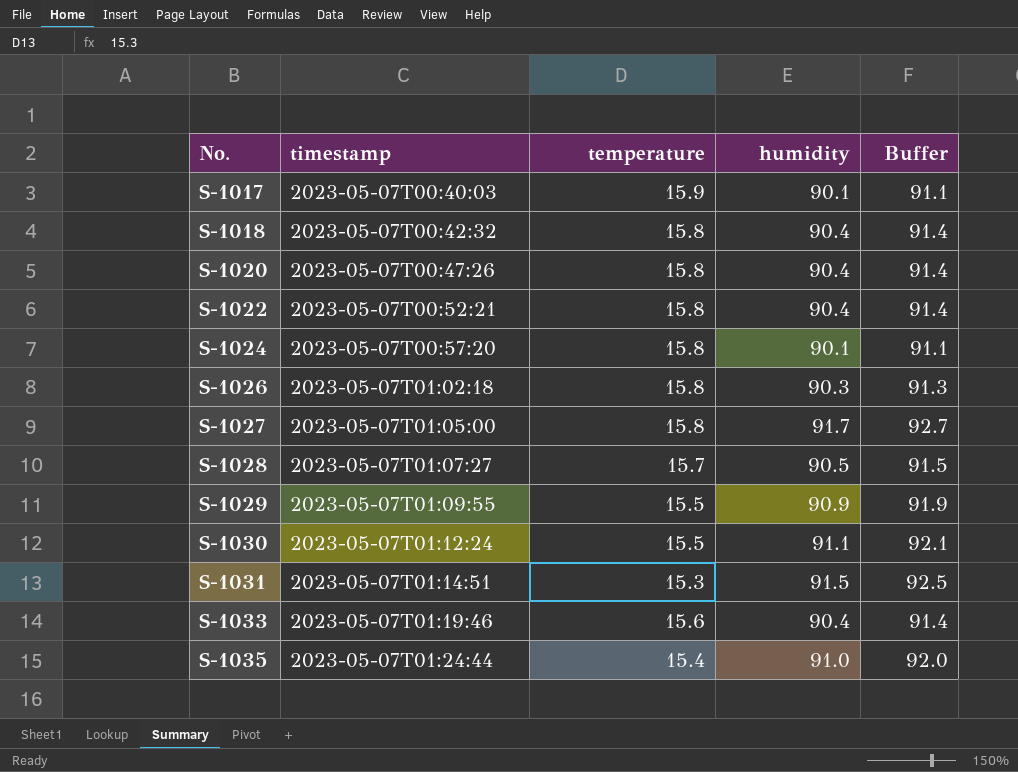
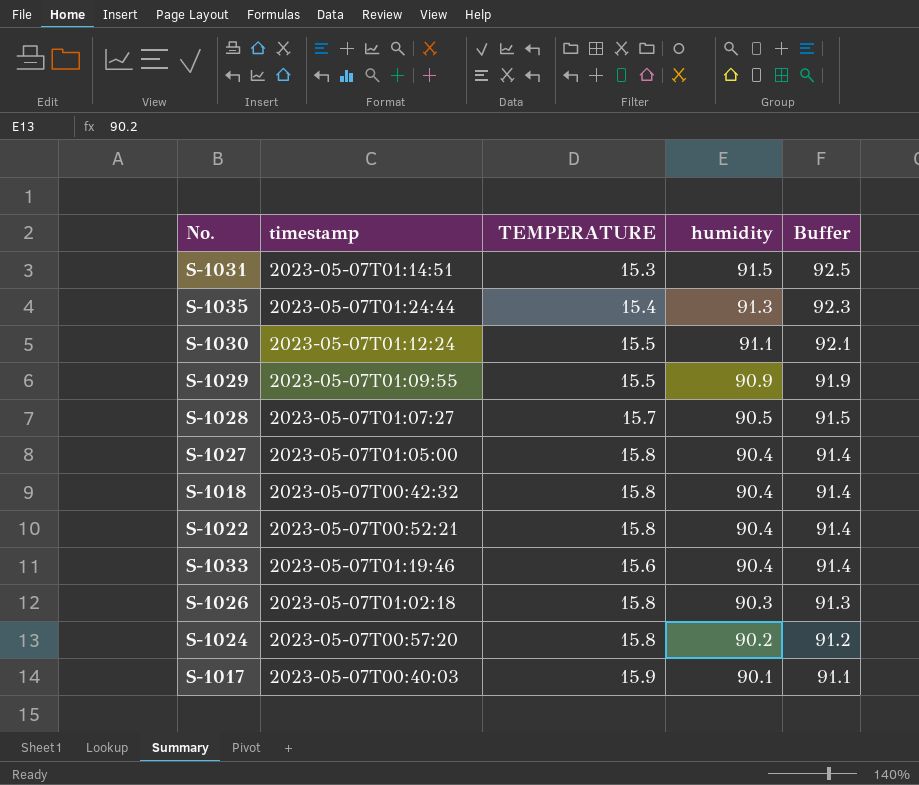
row order: No. ascending -> humidity descending
column name: temperature -> TEMPERATURE
row S-1020: 2023-05-07T00:47:26 | 15.8 | 90.4 | 91.4 -> none
S-1035 | humidity: 91.0 -> 91.3
S-1035 | Buffer: 92.0 -> 92.3
S-1027 | humidity: 91.7 -> 90.4
S-1027 | Buffer: 92.7 -> 91.4
S-1024 | humidity: 90.1 -> 90.2
S-1024 | Buffer: 91.1 -> 91.2

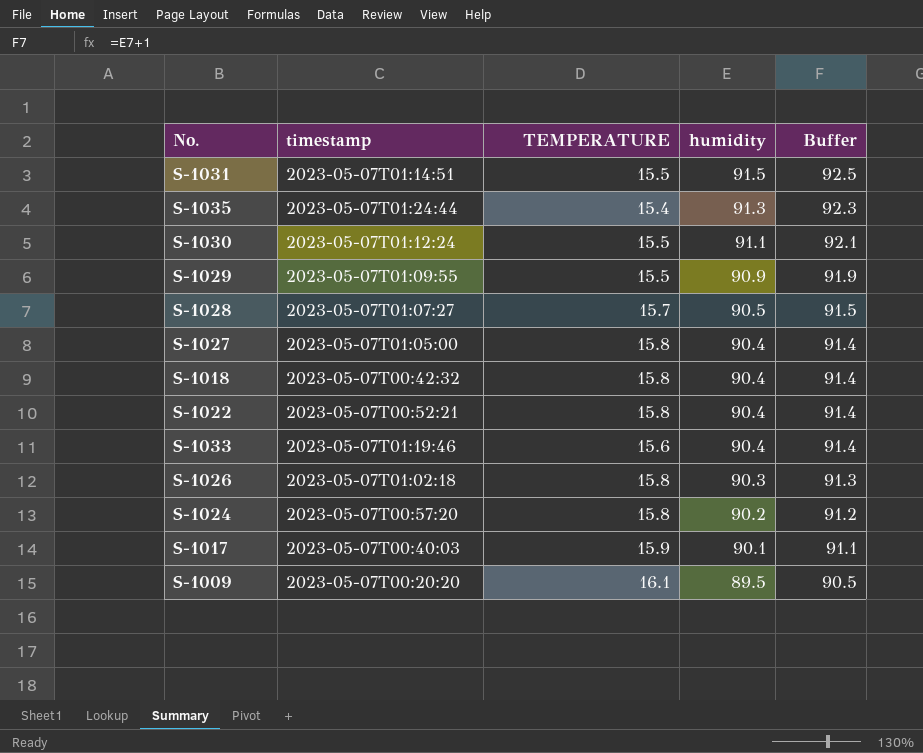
S-1031 | TEMPERATURE: 15.3 -> 15.5
row S-1009: none -> 2023-05-07T00:20:20 | 16.1 | 89.5 | 90.5

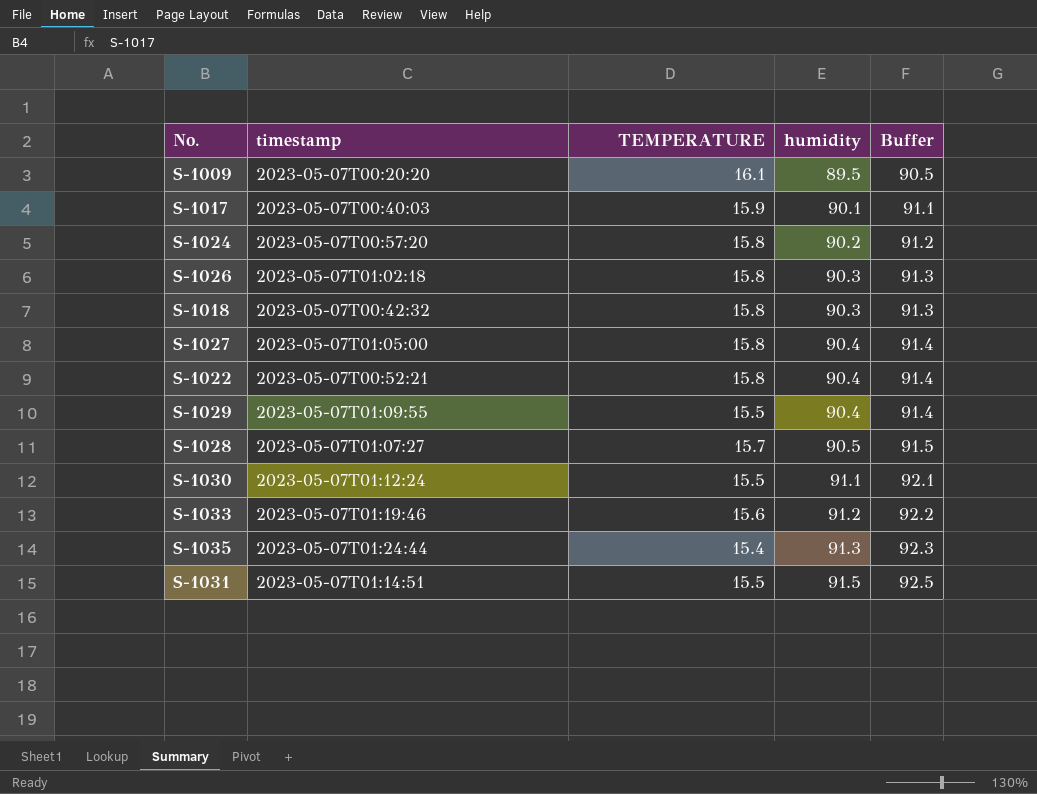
row order: humidity descending -> humidity ascending
S-1018 | humidity: 90.4 -> 90.3
S-1018 | Buffer: 91.4 -> 91.3
S-1029 | humidity: 90.9 -> 90.4
S-1029 | Buffer: 91.9 -> 91.4
S-1033 | humidity: 90.4 -> 91.2
S-1033 | Buffer: 91.4 -> 92.2

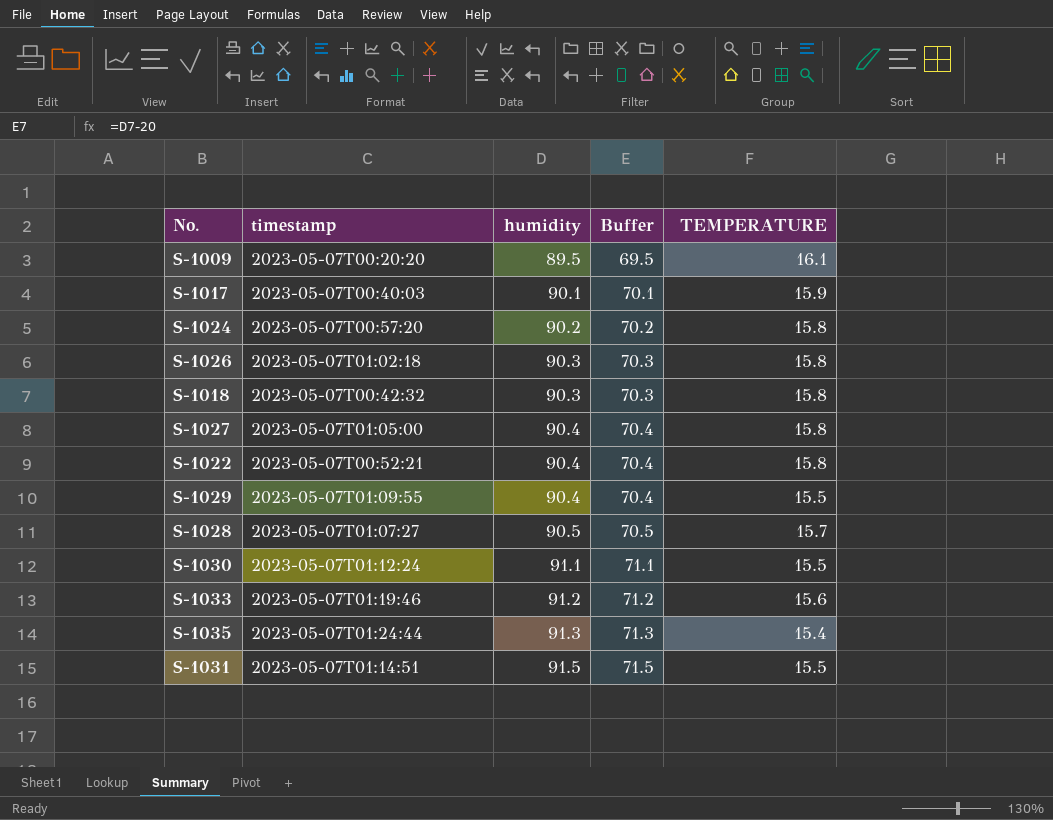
column Buffer | formula: [humidity] + 1 -> [humidity] - 20
column TEMPERATURE | position: 3 -> 5

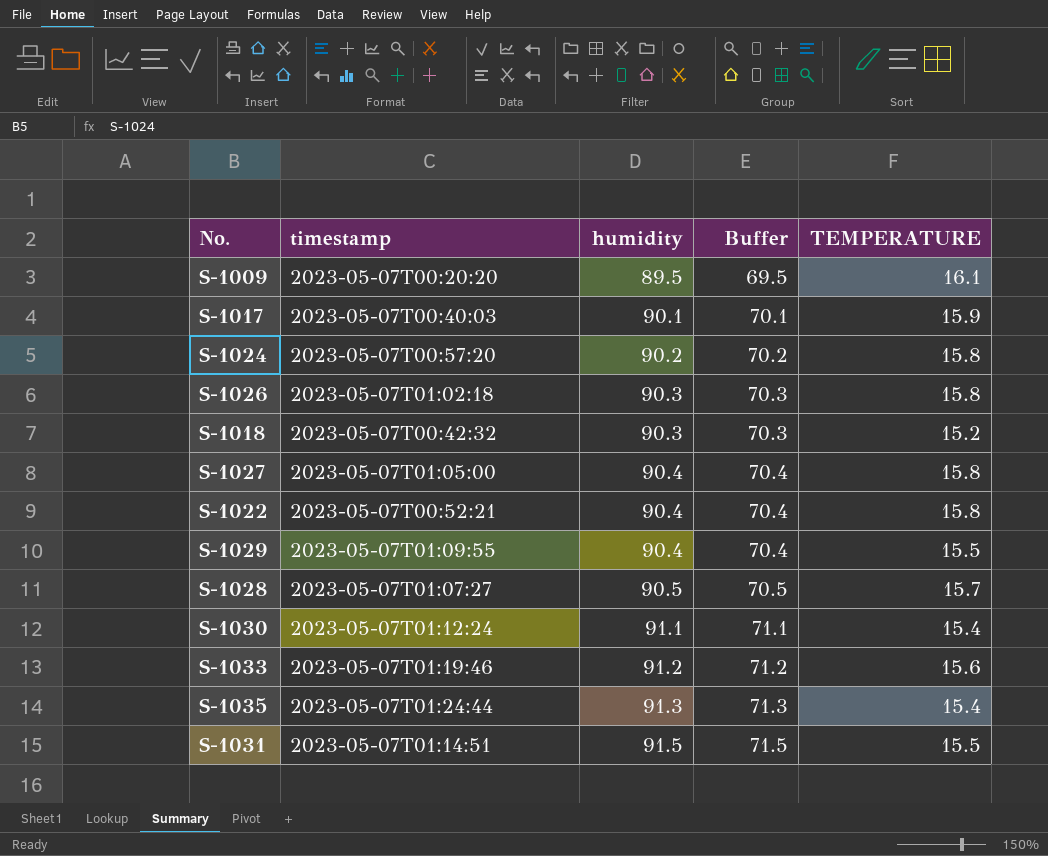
S-1018 | TEMPERATURE: 15.8 -> 15.2
S-1030 | TEMPERATURE: 15.5 -> 15.4

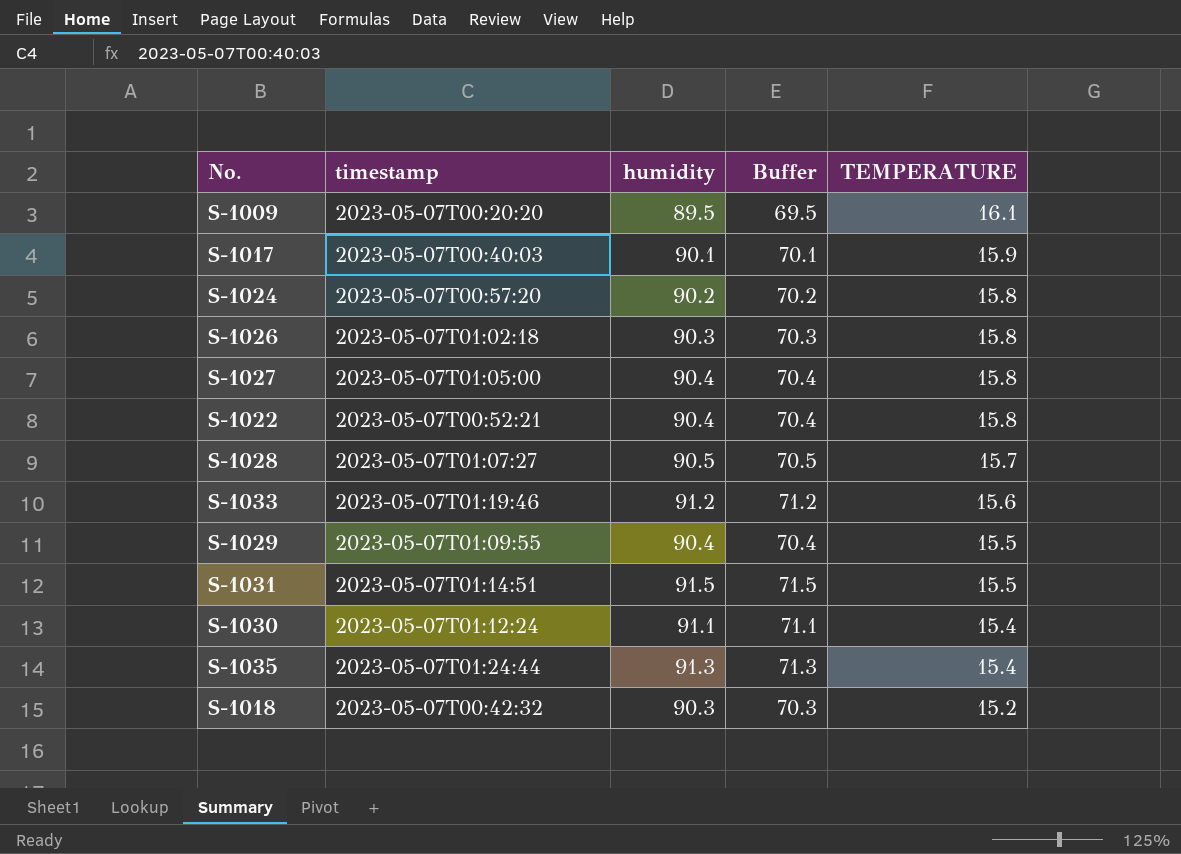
row order: humidity ascending -> TEMPERATURE descending

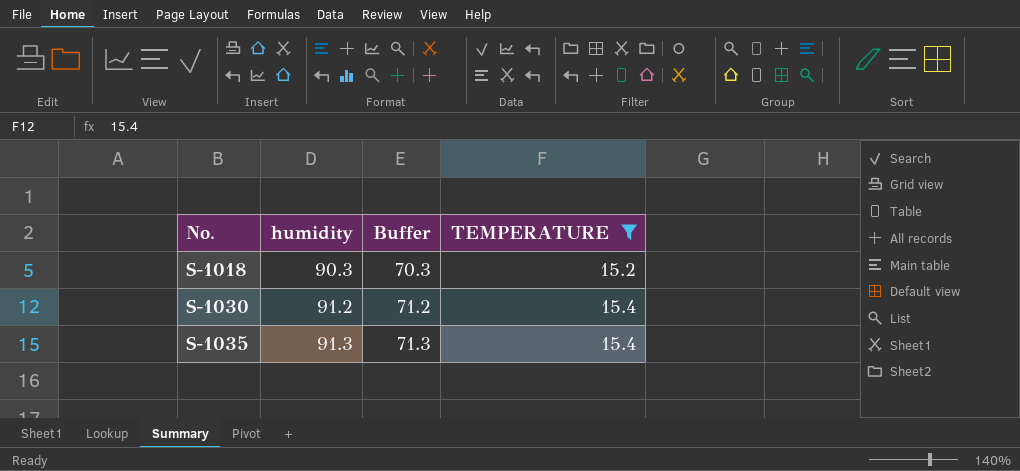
filter: none -> TEMPERATURE <= 15.4
row order: TEMPERATURE descending -> No. ascending
column timestamp | position: 2 -> none
S-1030 | humidity: 91.1 -> 91.2
S-1030 | Buffer: 71.1 -> 71.2

